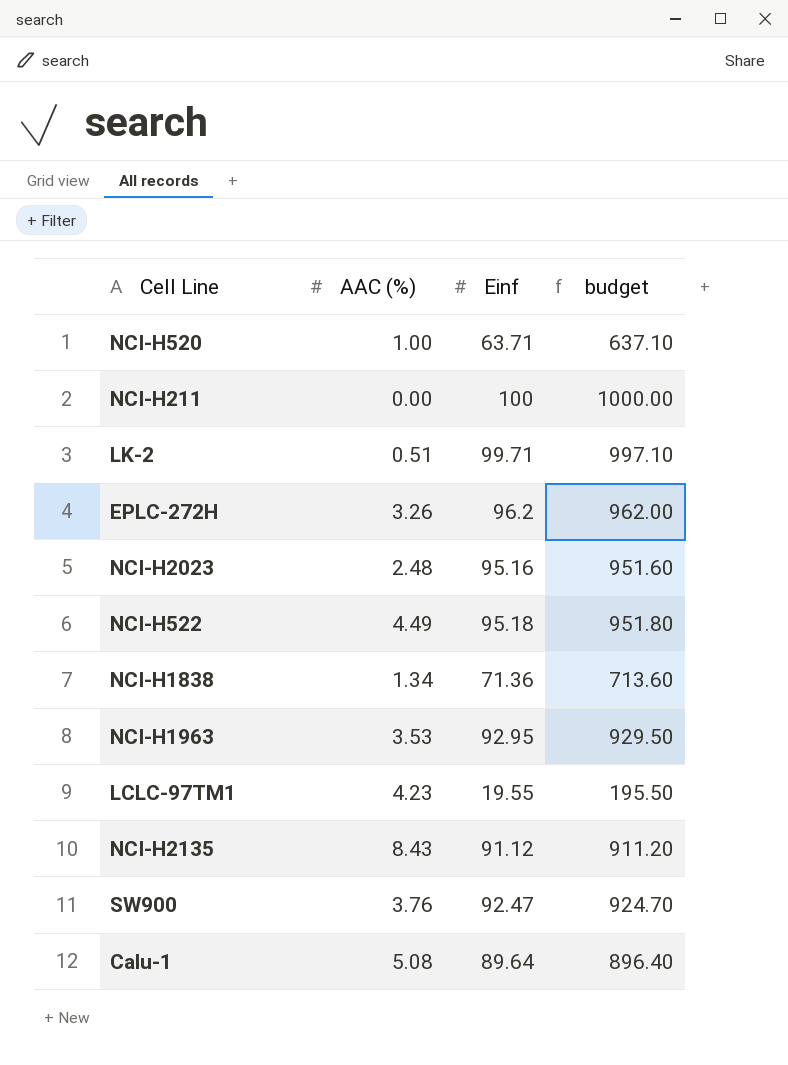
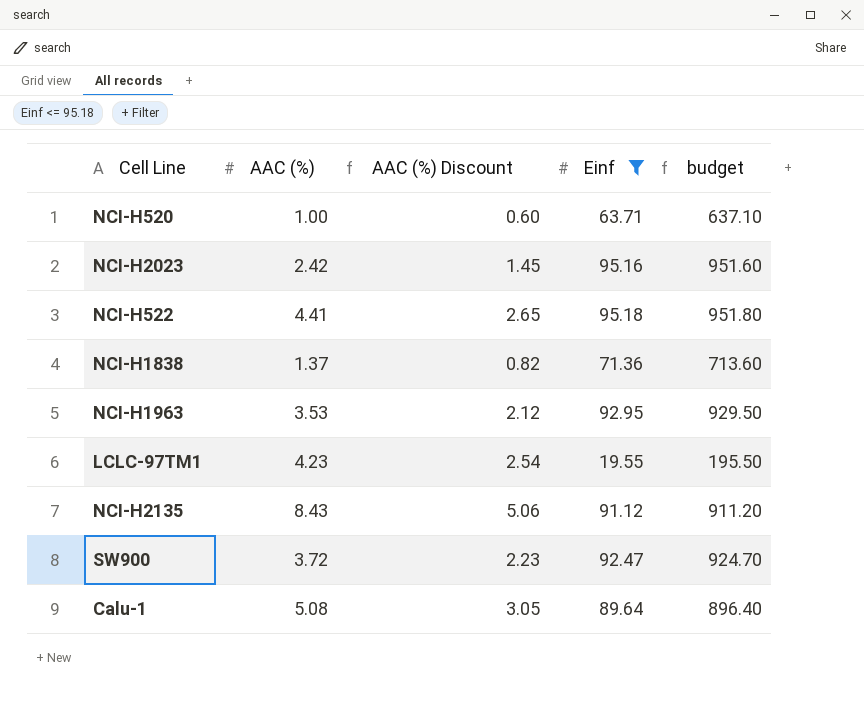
filter: none -> Einf <= 95.18
column AAC (%) Discount | formula: none -> [AAC (%)] * 0.6
NCI-H2023 | AAC (%): 2.48 -> 2.42
NCI-H522 | AAC (%): 4.49 -> 4.41
NCI-H1838 | AAC (%): 1.34 -> 1.37
SW900 | AAC (%): 3.76 -> 3.72

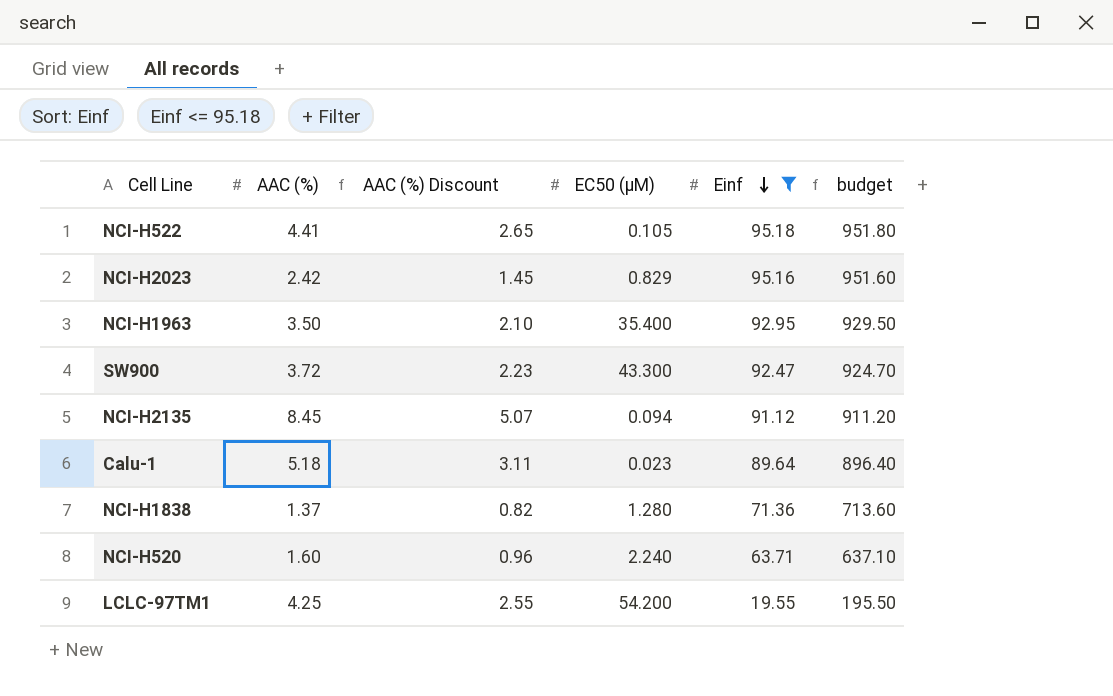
row order: none -> Einf descending
column EC50 (µM) | position: none -> 4
NCI-H1963 | AAC (%): 3.53 -> 3.50
NCI-H1963 | AAC (%) Discount: 2.12 -> 2.10
NCI-H2135 | AAC (%): 8.43 -> 8.45
NCI-H2135 | AAC (%) Discount: 5.06 -> 5.07
Calu-1 | AAC (%): 5.08 -> 5.18
Calu-1 | AAC (%) Discount: 3.05 -> 3.11
NCI-H520 | AAC (%): 1.00 -> 1.60
NCI-H520 | AAC (%) Discount: 0.60 -> 0.96
LCLC-97TM1 | AAC (%): 4.23 -> 4.25
LCLC-97TM1 | AAC (%) Discount: 2.54 -> 2.55

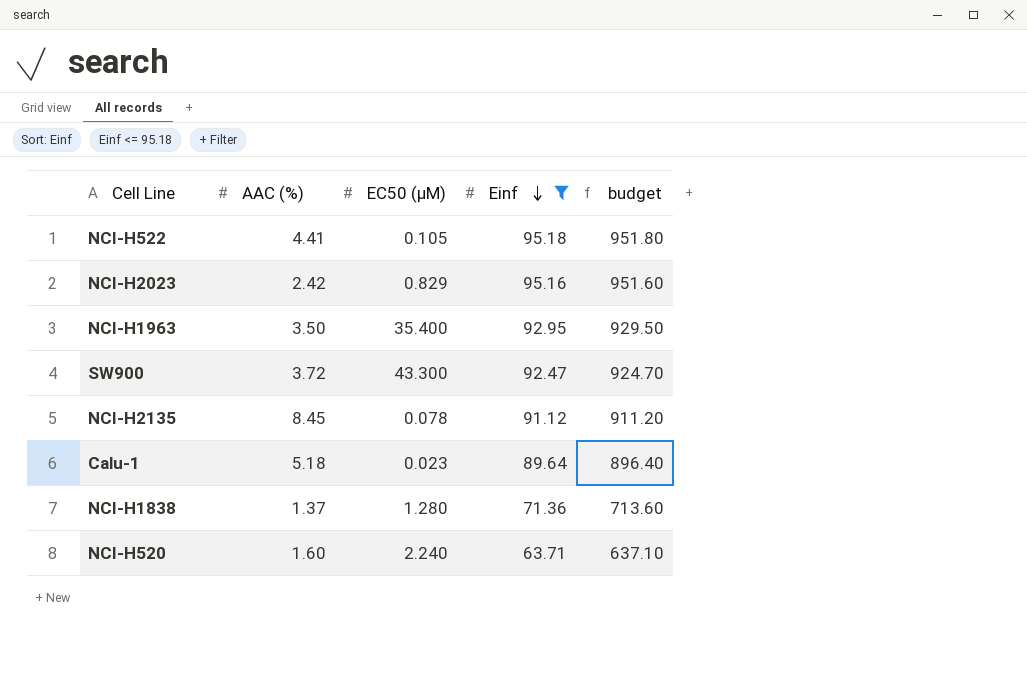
column AAC (%) Discount | formula: [AAC (%)] * 0.6 -> none
row LCLC-97TM1: 4.25 | 2.55 | 54.200 | 19.55 | 195.50 -> none
NCI-H2135 | EC50 (µM): 0.094 -> 0.078

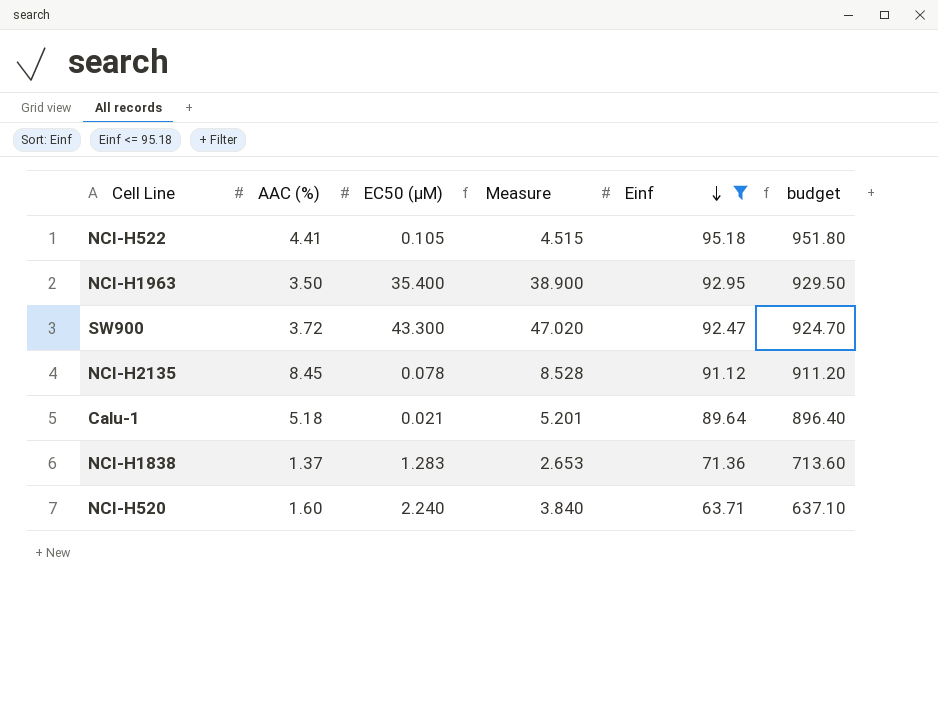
column Measure | formula: none -> [AAC (%)] + [EC50 (µM)]
row NCI-H2023: 2.42 | 0.829 | 95.16 | 951.60 -> none
Calu-1 | EC50 (µM): 0.023 -> 0.021
NCI-H1838 | EC50 (µM): 1.280 -> 1.283

